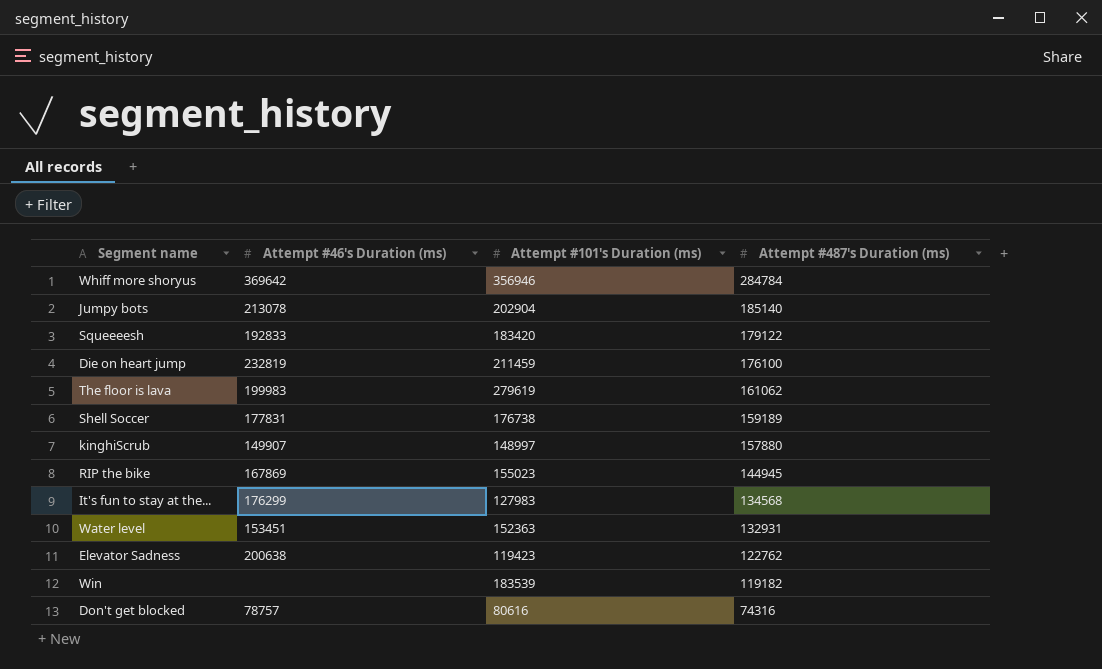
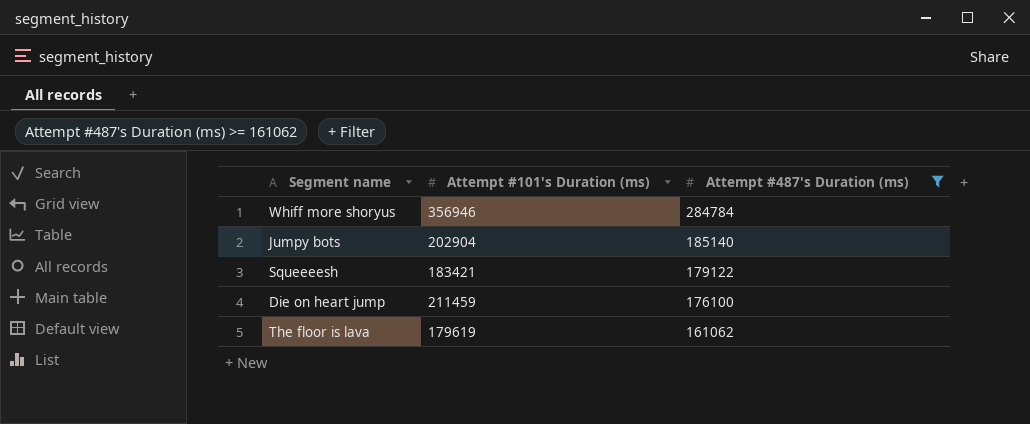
filter: none -> Attempt #487's Duration (ms) >= 161062
column Attempt #46's Duration (ms) | position: 2 -> none
Squeeeesh | Attempt #101's Duration (ms): 183420 -> 183421
The floor is lava | Attempt #101's Duration (ms): 279619 -> 179619

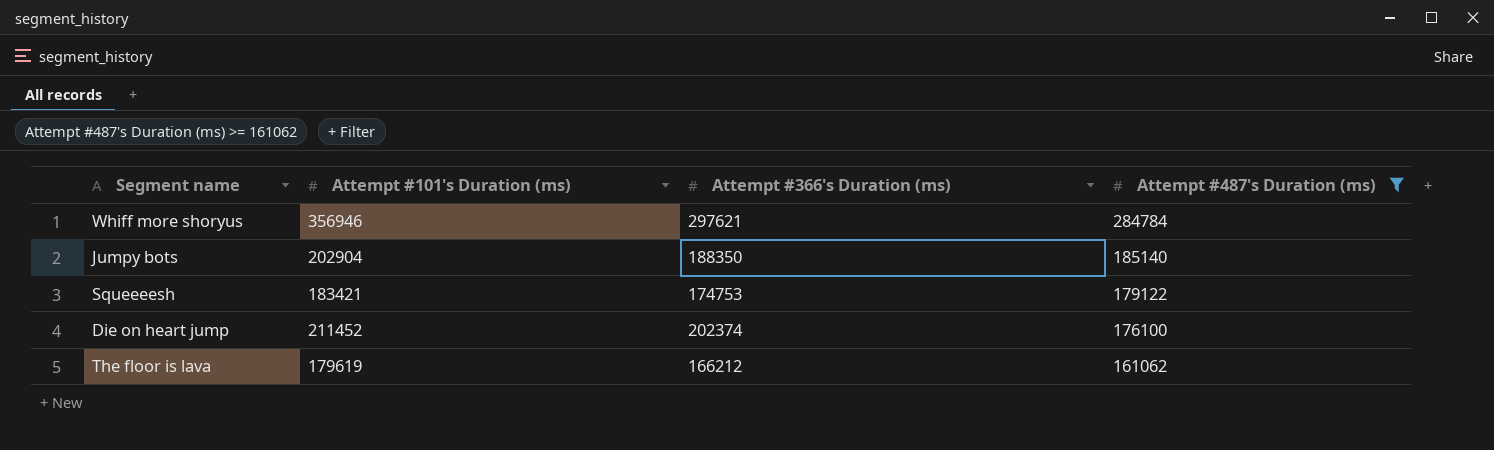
column Attempt #366's Duration (ms) | position: none -> 3
Die on heart jump | Attempt #101's Duration (ms): 211459 -> 211452

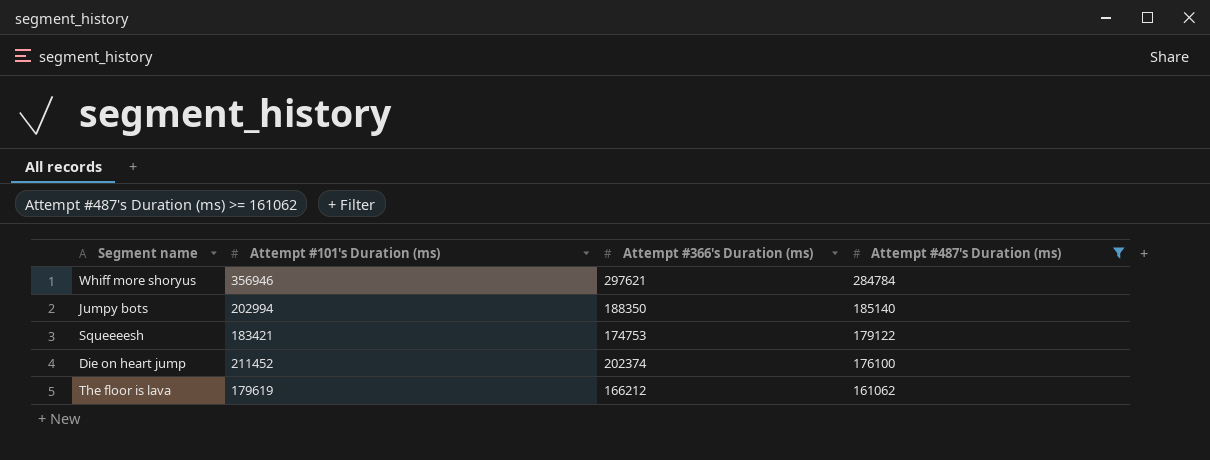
Jumpy bots | Attempt #101's Duration (ms): 202904 -> 202994

